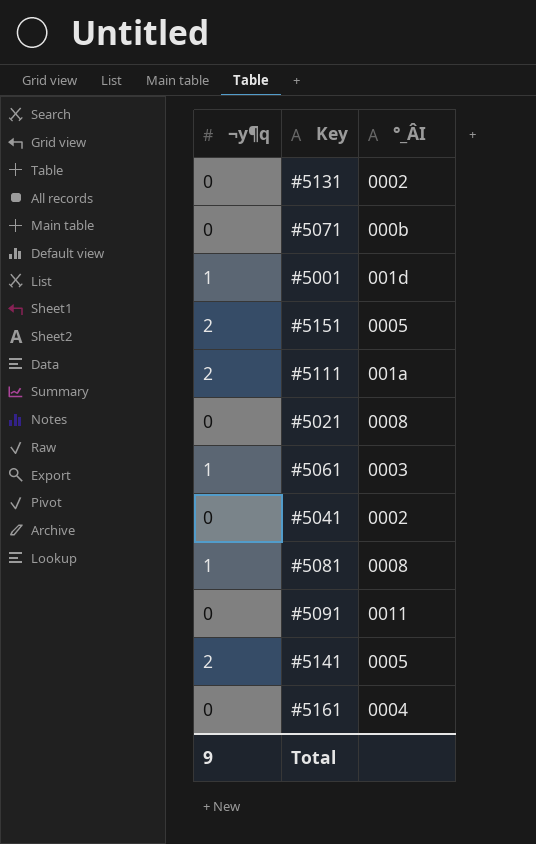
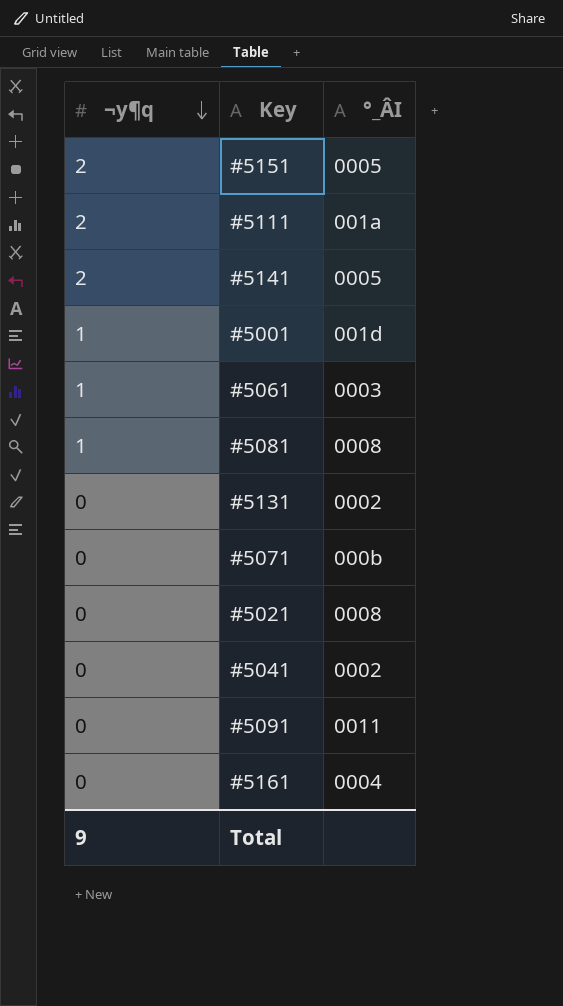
row order: none -> ¬y¶q descending

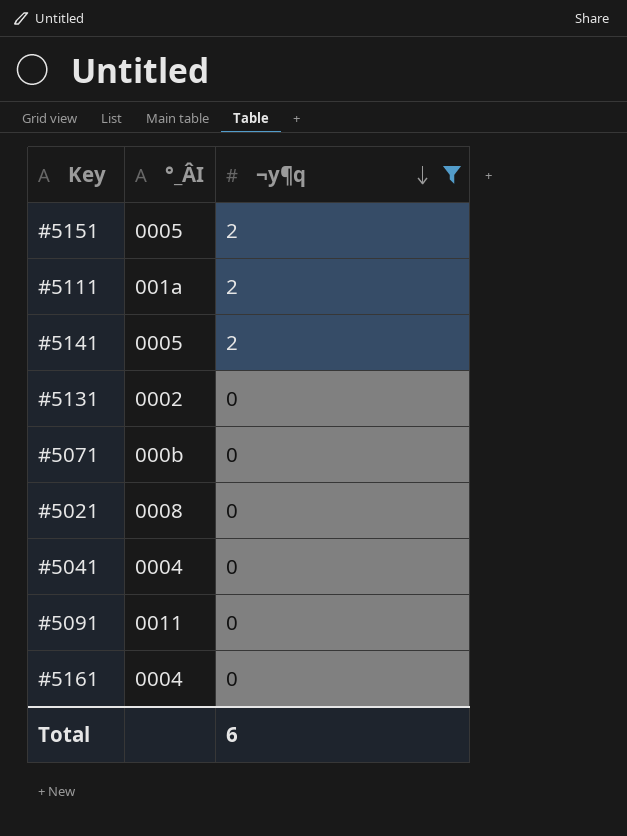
filter: none -> ¬y¶q != 1
column ¬y¶q | position: 1 -> 3
#5041 | °_ÂI: 0002 -> 0004
Total | ¬y¶q: 9 -> 6

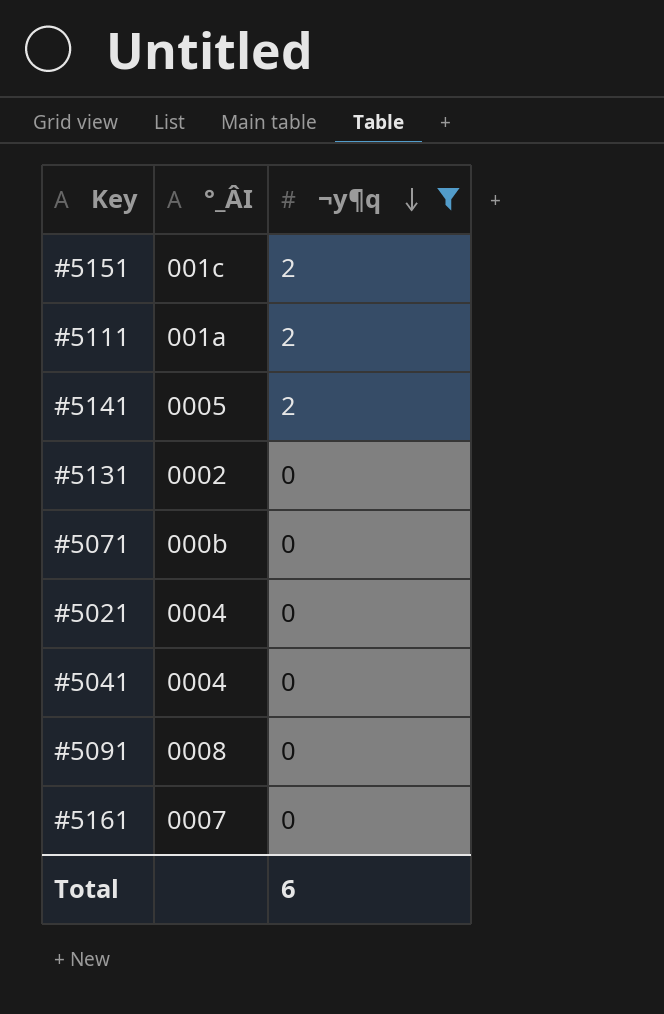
#5151 | °_ÂI: 0005 -> 001c
#5021 | °_ÂI: 0008 -> 0004
#5091 | °_ÂI: 0011 -> 0008
#5161 | °_ÂI: 0004 -> 0007

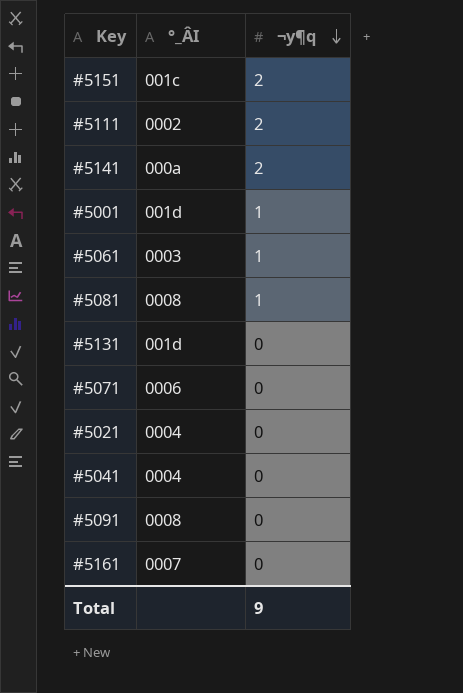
filter: ¬y¶q != 1 -> none
#5111 | °_ÂI: 001a -> 0002
#5141 | °_ÂI: 0005 -> 000a
#5131 | °_ÂI: 0002 -> 001d
#5071 | °_ÂI: 000b -> 0006
Total | ¬y¶q: 6 -> 9

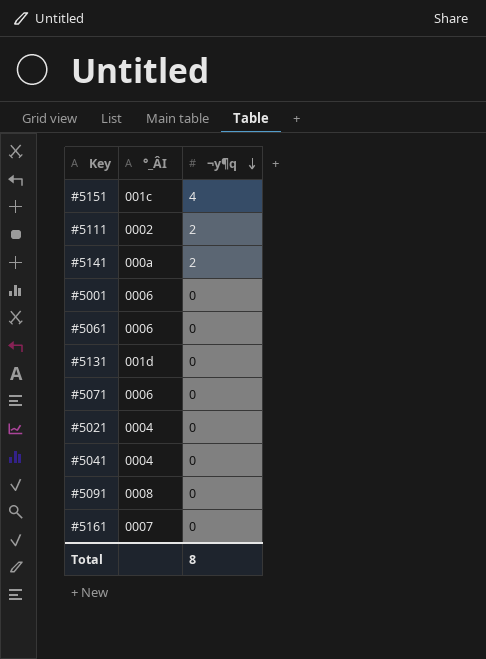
row #5081: 0008 | 1 -> none
#5151 | ¬y¶q: 2 -> 4
#5001 | °_ÂI: 001d -> 0006
#5001 | ¬y¶q: 1 -> 0
#5061 | °_ÂI: 0003 -> 0006
#5061 | ¬y¶q: 1 -> 0
Total | ¬y¶q: 9 -> 8

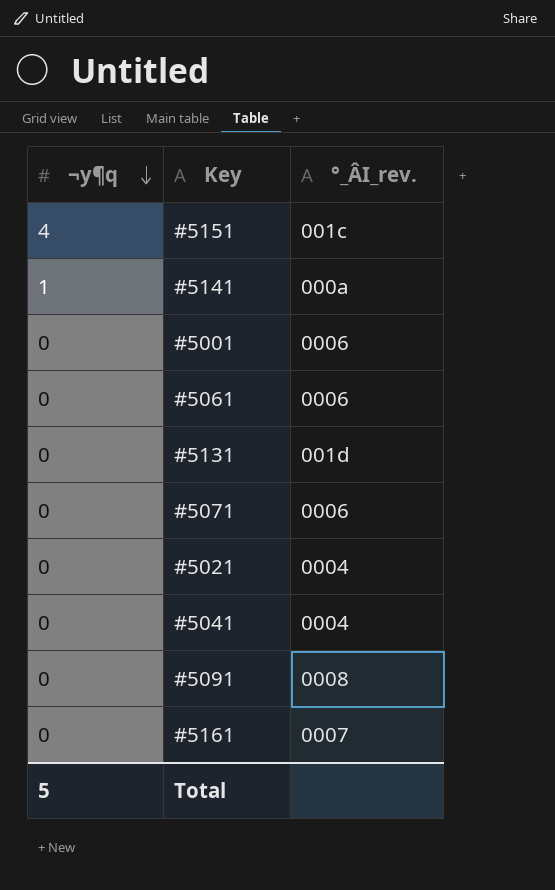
column ¬y¶q | position: 3 -> 1
column name: °_ÂI -> °_ÂI_rev.
row #5111: 0002 | 2 -> none
#5141 | ¬y¶q: 2 -> 1
Total | ¬y¶q: 8 -> 5

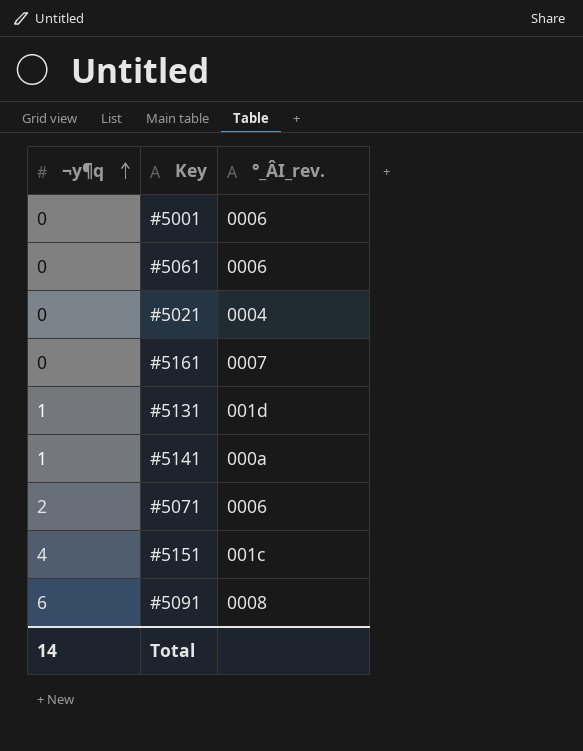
row order: ¬y¶q descending -> ¬y¶q ascending
row #5041: 0 | 0004 -> none
#5131 | ¬y¶q: 0 -> 1
#5071 | ¬y¶q: 0 -> 2
#5091 | ¬y¶q: 0 -> 6
Total | ¬y¶q: 5 -> 14

